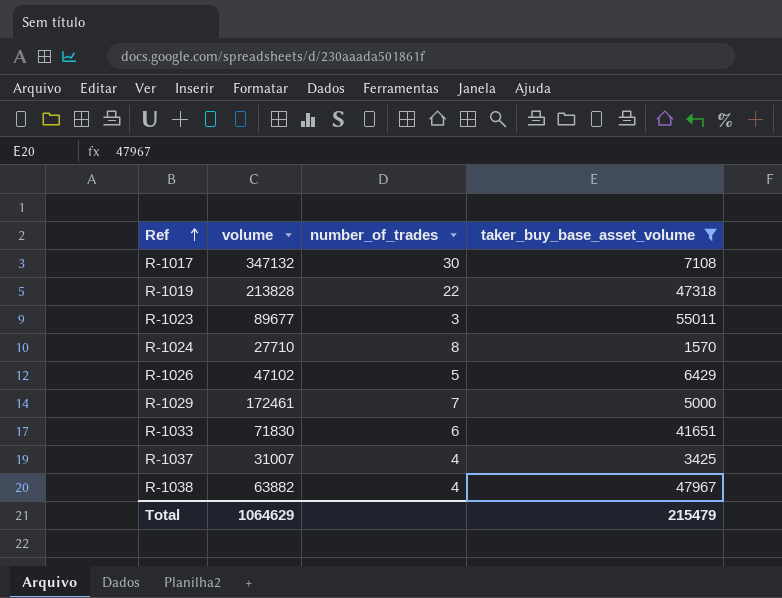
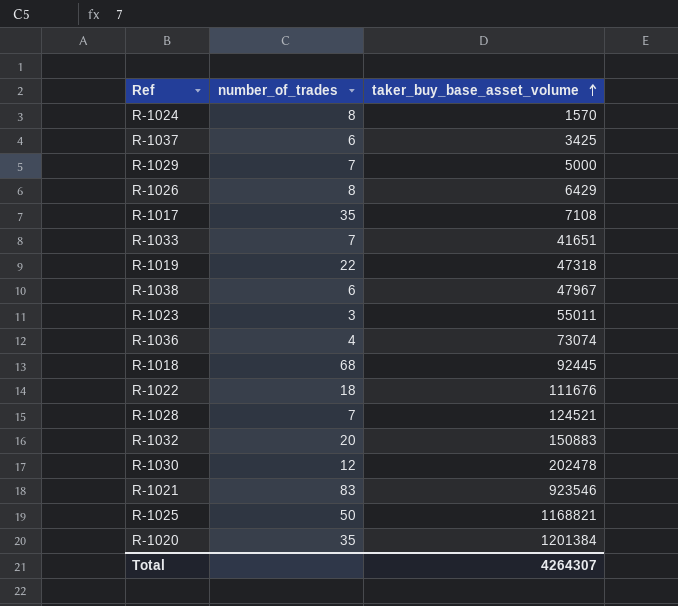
filter: taker_buy_base_asset_volume <= 55011 -> none
row order: Ref ascending -> taker_buy_base_asset_volume ascending
column volume | position: 2 -> none
R-1037 | number_of_trades: 4 -> 6
R-1026 | number_of_trades: 5 -> 8
R-1017 | number_of_trades: 30 -> 35
R-1033 | number_of_trades: 6 -> 7
R-1038 | number_of_trades: 4 -> 6
Total | taker_buy_base_asset_volume: 215479 -> 4264307

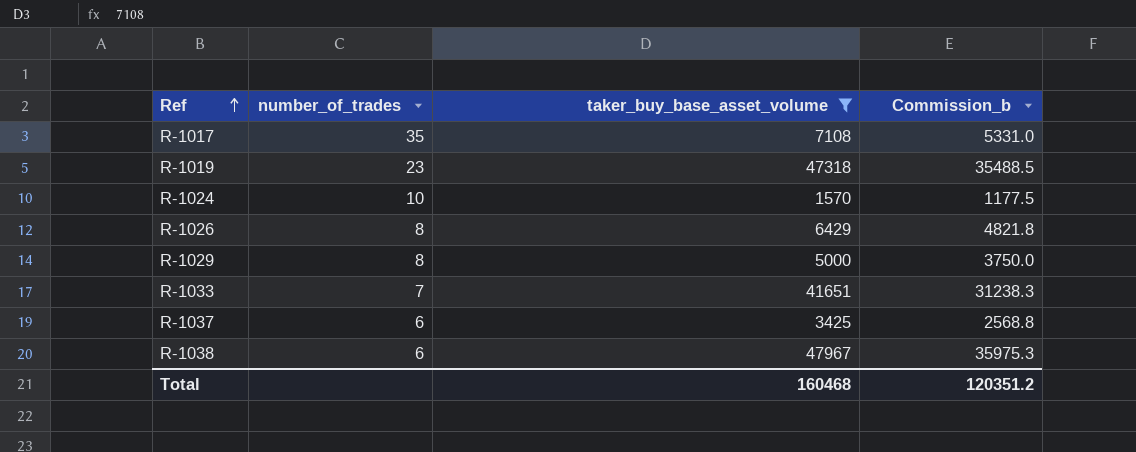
filter: none -> taker_buy_base_asset_volume <= 47967
row order: taker_buy_base_asset_volume ascending -> Ref ascending
column Commission_b | formula: none -> [taker_buy_base_asset_volume] * 0.75
R-1019 | number_of_trades: 22 -> 23
R-1024 | number_of_trades: 8 -> 10
R-1029 | number_of_trades: 7 -> 8
Total | taker_buy_base_asset_volume: 4264307 -> 160468

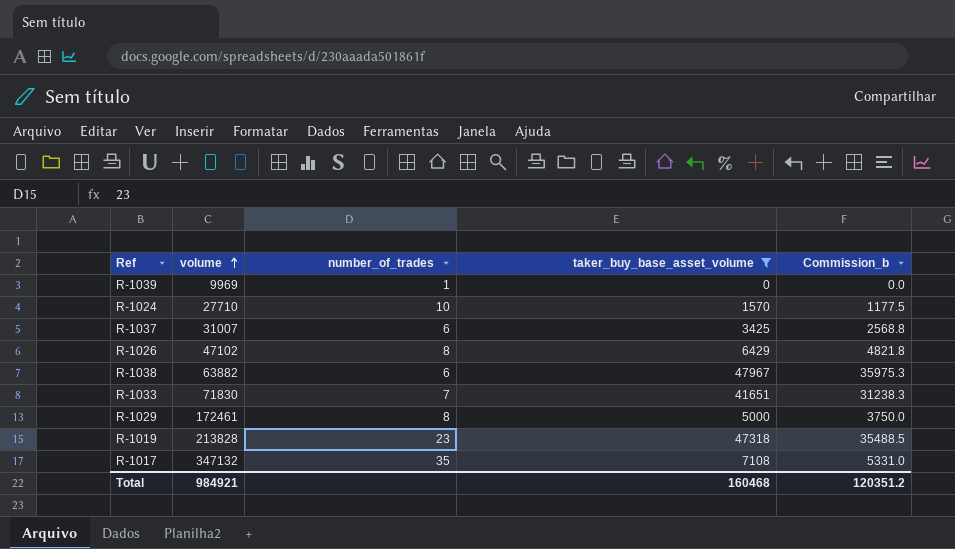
row order: Ref ascending -> volume ascending
column volume | position: none -> 2
row R-1039: none -> 9969 | 1 | 0 | 0.0

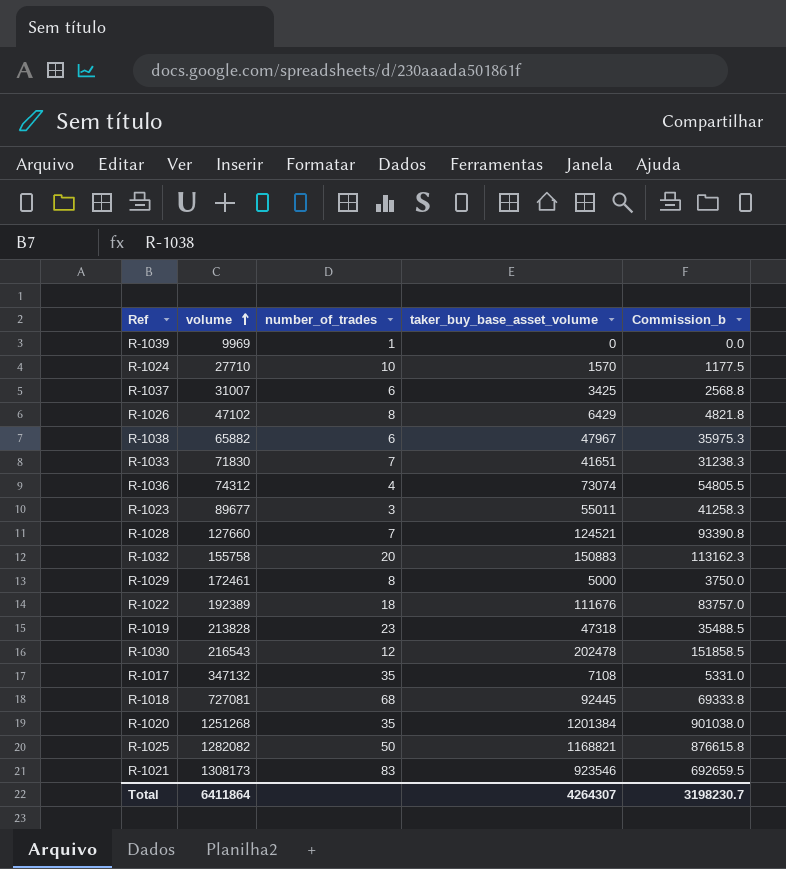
filter: taker_buy_base_asset_volume <= 47967 -> none
R-1038 | volume: 63882 -> 65882
Total | volume: 984921 -> 6411864
Total | taker_buy_base_asset_volume: 160468 -> 4264307
Total | Commission_b: 120351.2 -> 3198230.7

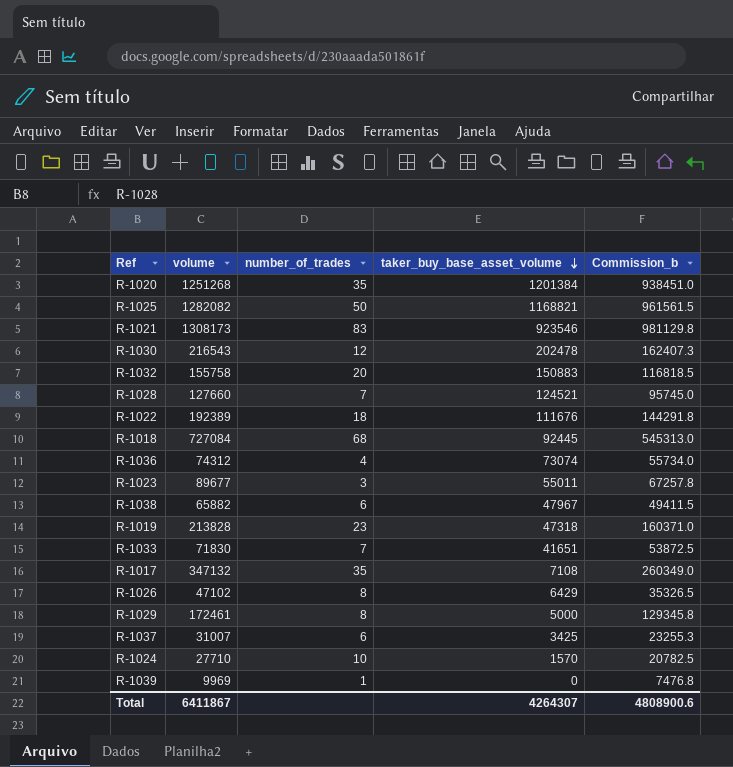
row order: volume ascending -> taker_buy_base_asset_volume descending
column Commission_b | formula: [taker_buy_base_asset_volume] * 0.75 -> [volume] * 0.75
R-1018 | volume: 727081 -> 727084
Total | volume: 6411864 -> 6411867
Total | Commission_b: 3198230.7 -> 4808900.6

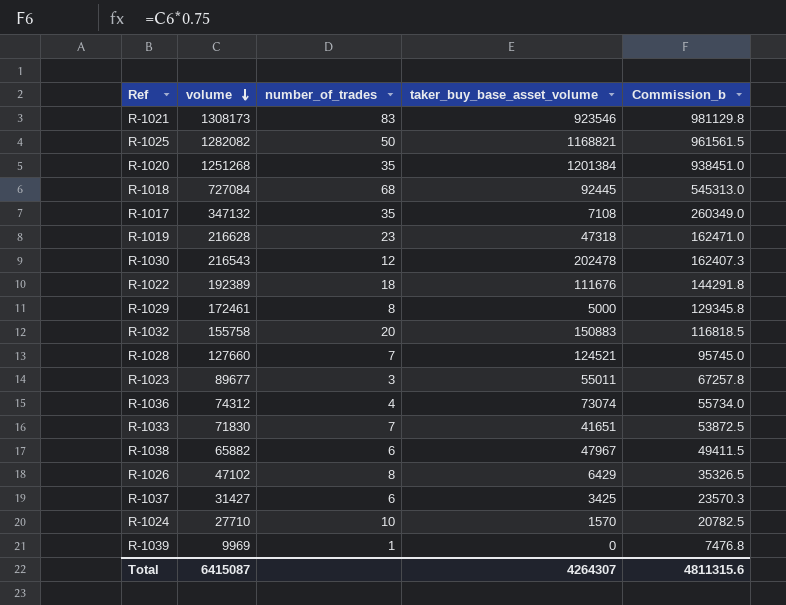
row order: taker_buy_base_asset_volume descending -> volume descending
R-1019 | volume: 213828 -> 216628
R-1019 | Commission_b: 160371.0 -> 162471.0
R-1037 | volume: 31007 -> 31427
R-1037 | Commission_b: 23255.3 -> 23570.3
Total | volume: 6411867 -> 6415087
Total | Commission_b: 4808900.6 -> 4811315.6

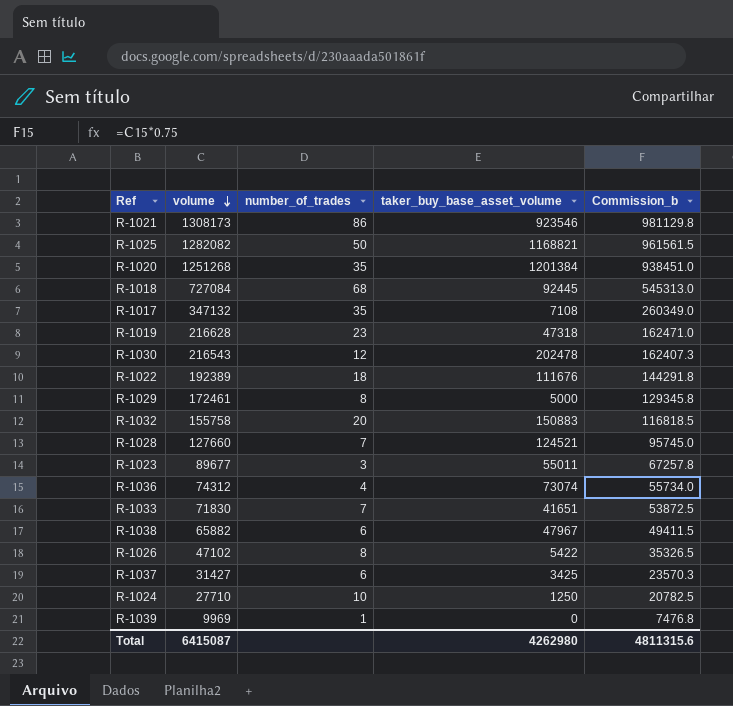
R-1021 | number_of_trades: 83 -> 86
R-1026 | taker_buy_base_asset_volume: 6429 -> 5422
R-1024 | taker_buy_base_asset_volume: 1570 -> 1250
Total | taker_buy_base_asset_volume: 4264307 -> 4262980

